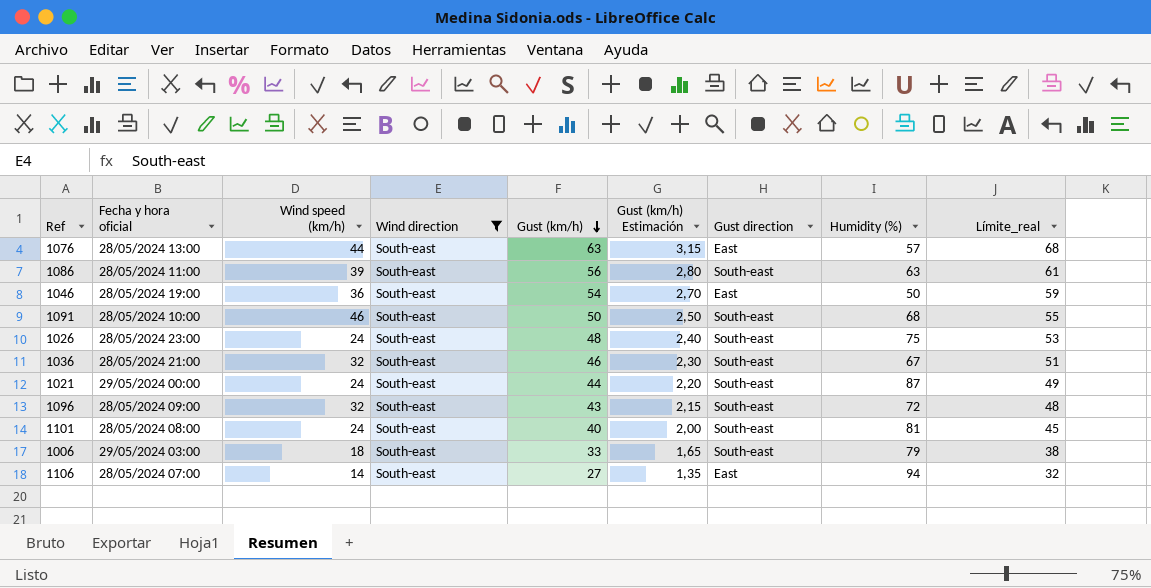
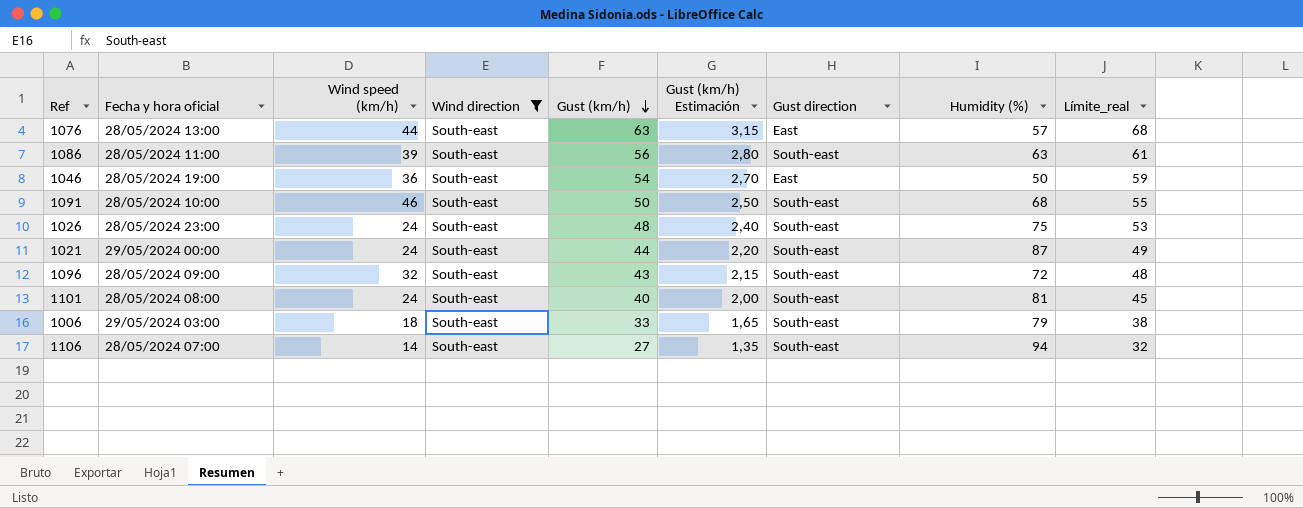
row 1036: 28/05/2024 21:00 | 32 | South-east | 46 | 2,30 | South-east | 67 | 51 -> none
1106 | Gust direction: East -> South-east

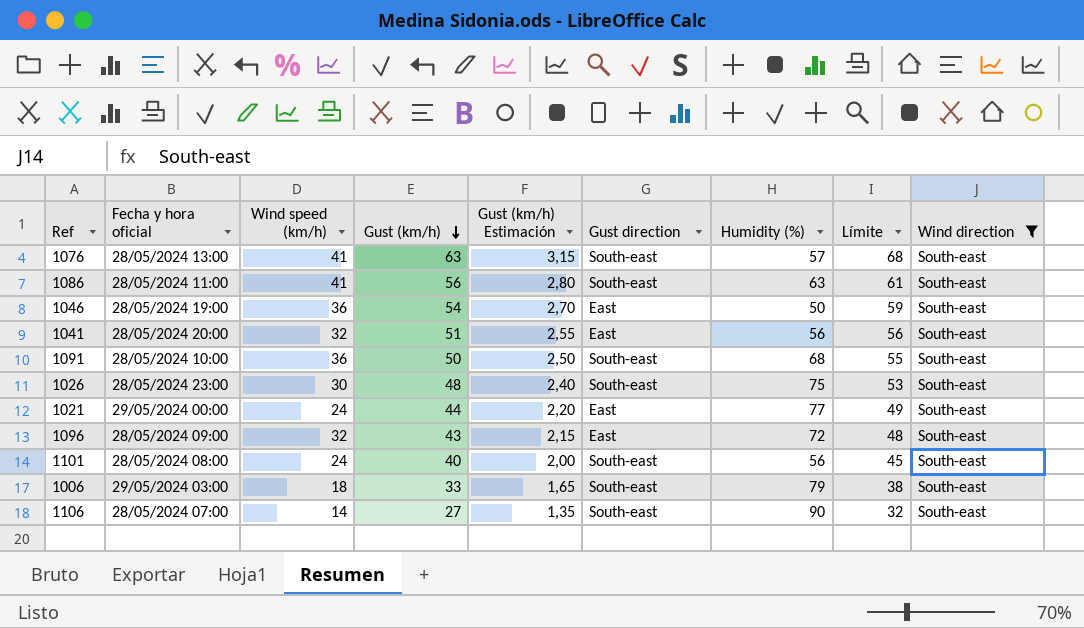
column name: Límite_real -> Límite
column Wind direction | position: 4 -> 9
1076 | Wind speed (km/h): 44 -> 41
1076 | Gust direction: East -> South-east
1086 | Wind speed (km/h): 39 -> 41
row 1041: none -> 28/05/2024 20:00 | 32 | 51 | 2,55 | East | 56 | 56 | South-east
1091 | Wind speed (km/h): 46 -> 36
1026 | Wind speed (km/h): 24 -> 30
1021 | Gust direction: South-east -> East
1021 | Humidity (%): 87 -> 77
1096 | Gust direction: South-east -> East
1101 | Humidity (%): 81 -> 56
1106 | Humidity (%): 94 -> 90

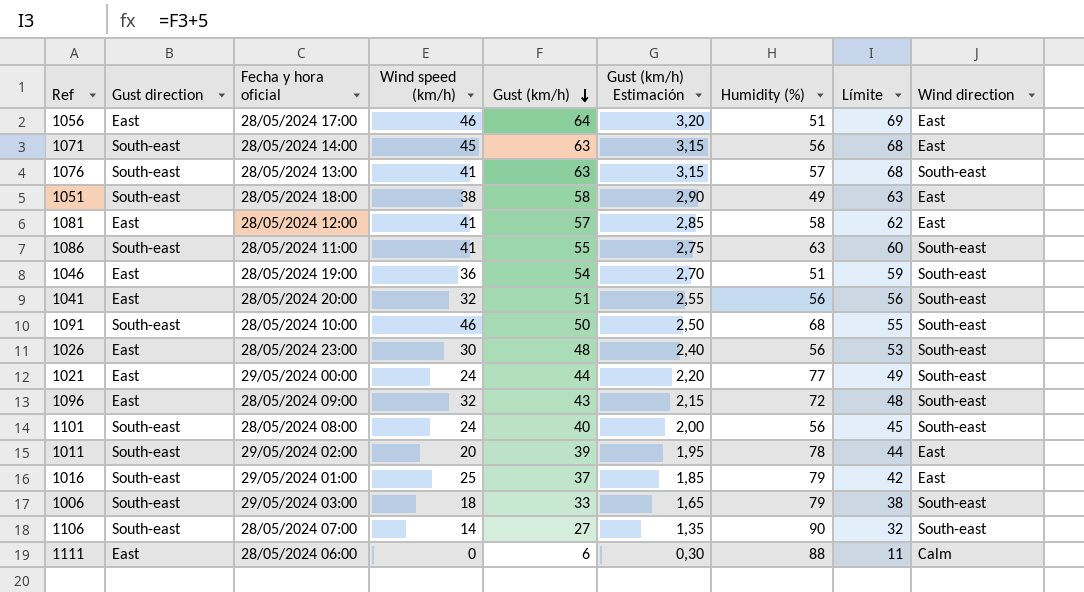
filter: Wind direction = South-east -> none
column Gust direction | position: 6 -> 2
1086 | Gust (km/h): 56 -> 55
1086 | Gust (km/h) Estimación: 2,80 -> 2,75
1086 | Límite: 61 -> 60
1046 | Humidity (%): 50 -> 51
1091 | Wind speed (km/h): 36 -> 46
1026 | Gust direction: South-east -> East
1026 | Humidity (%): 75 -> 56

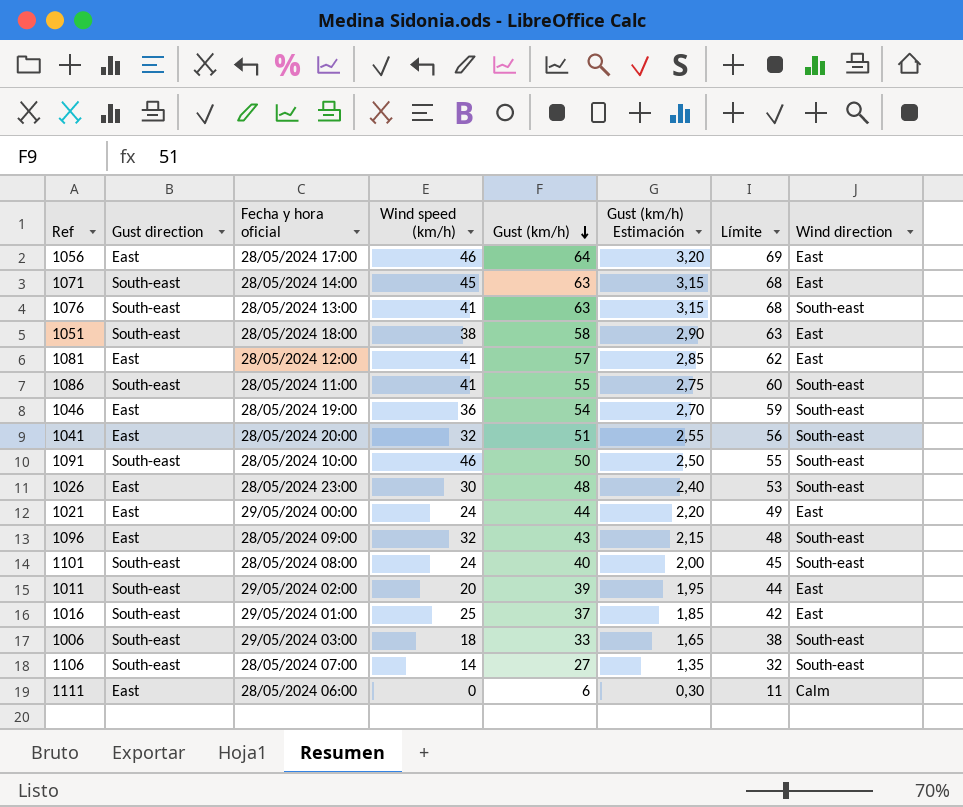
column Humidity (%) | position: 7 -> none
1021 | Wind direction: South-east -> East

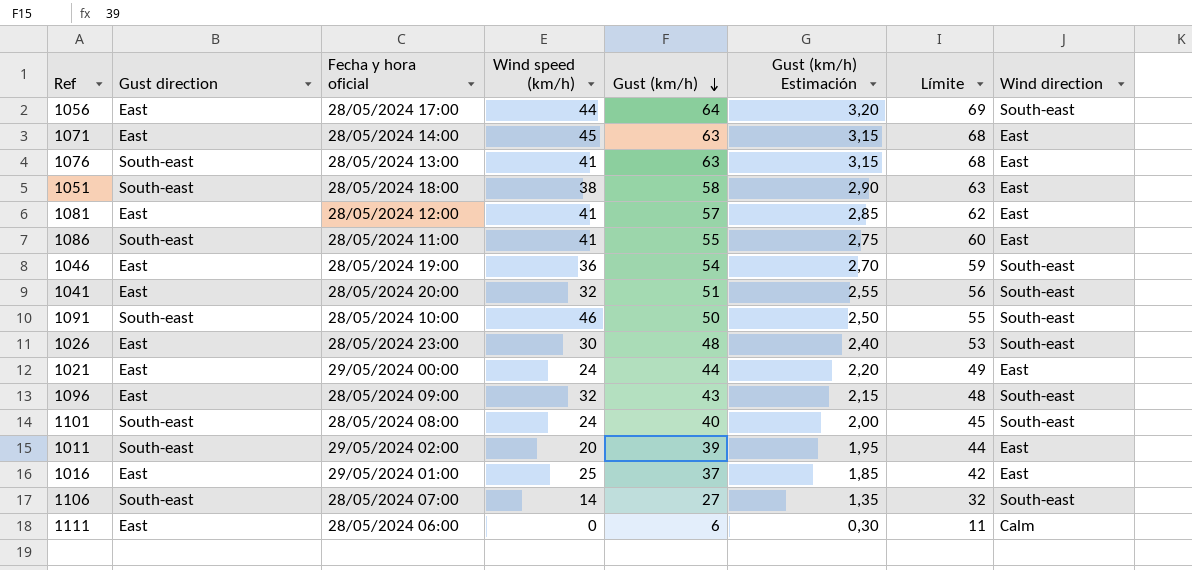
row 1006: South-east | 29/05/2024 03:00 | 18 | 33 | 1,65 | 38 | South-east -> none
1056 | Wind speed (km/h): 46 -> 44
1056 | Wind direction: East -> South-east
1071 | Gust direction: South-east -> East
1076 | Wind direction: South-east -> East
1086 | Wind direction: South-east -> East
1016 | Gust direction: South-east -> East

